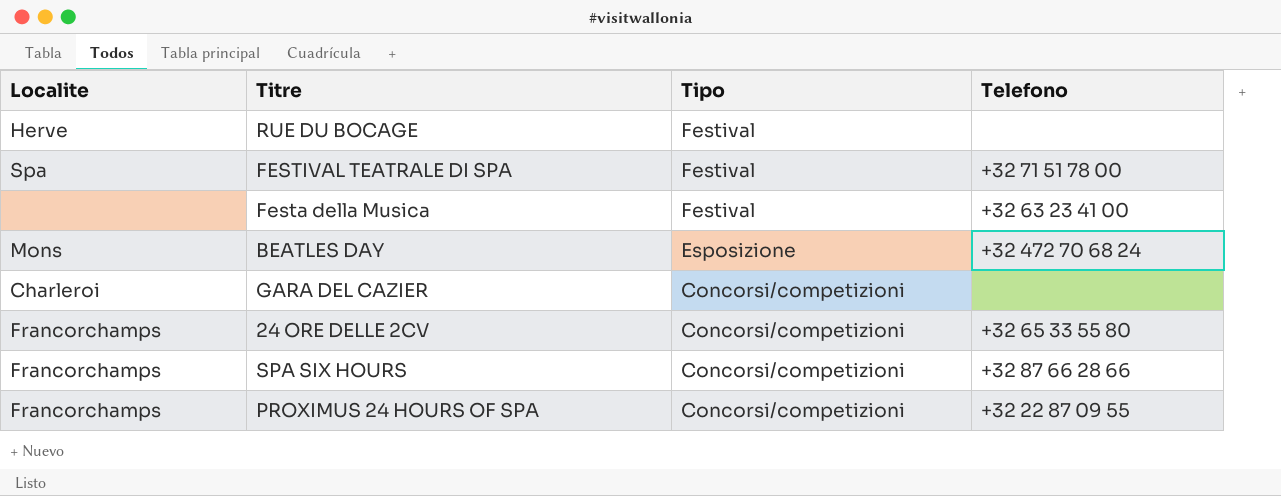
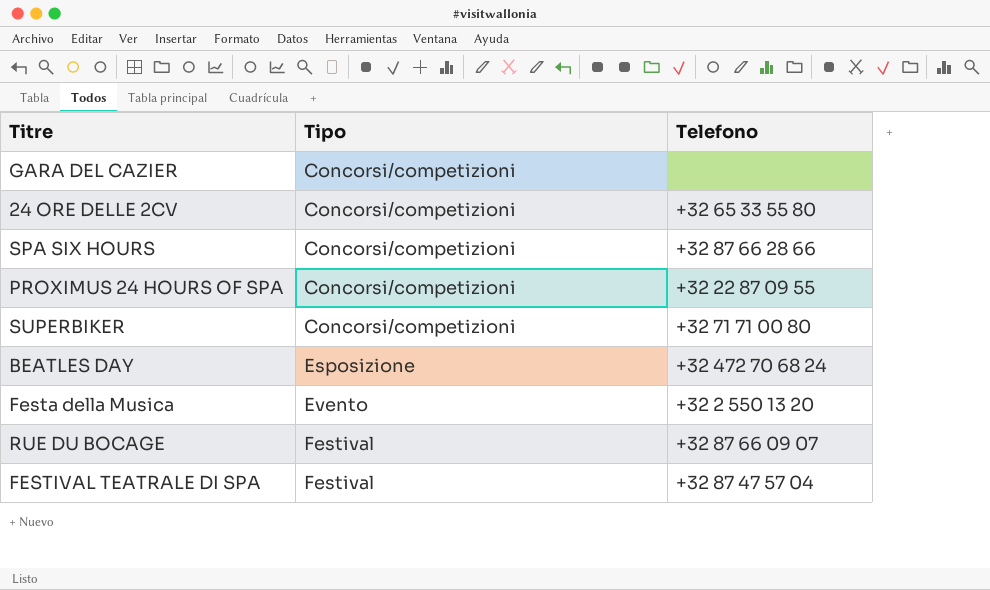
row order: Tipo descending -> Tipo ascending
column Localite | position: 1 -> none
row SUPERBIKER: none -> Concorsi/competizioni | +32 71 71 00 80
Festa della Musica | Tipo: Festival -> Evento
Festa della Musica | Telefono: +32 63 23 41 00 -> +32 2 550 13 20
RUE DU BOCAGE | Telefono: none -> +32 87 66 09 07
FESTIVAL TEATRALE DI SPA | Telefono: +32 71 51 78 00 -> +32 87 47 57 04

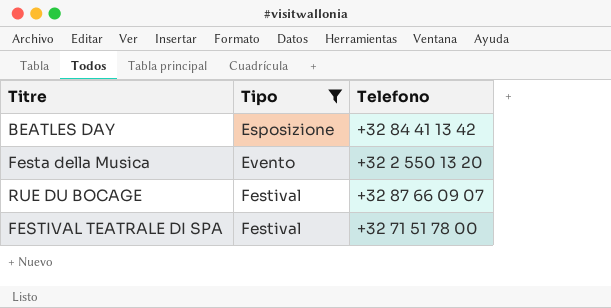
filter: none -> Tipo != Concorsi/competizioni
BEATLES DAY | Telefono: +32 472 70 68 24 -> +32 84 41 13 42
FESTIVAL TEATRALE DI SPA | Telefono: +32 87 47 57 04 -> +32 71 51 78 00

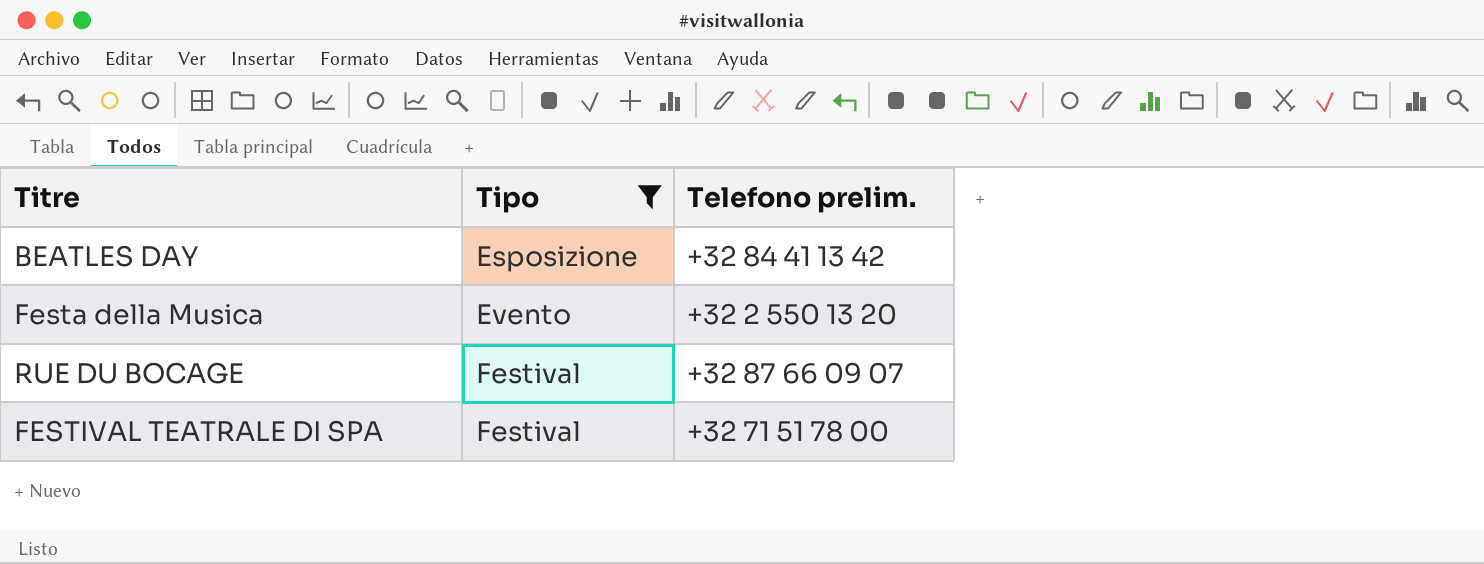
column name: Telefono -> Telefono prelim.

